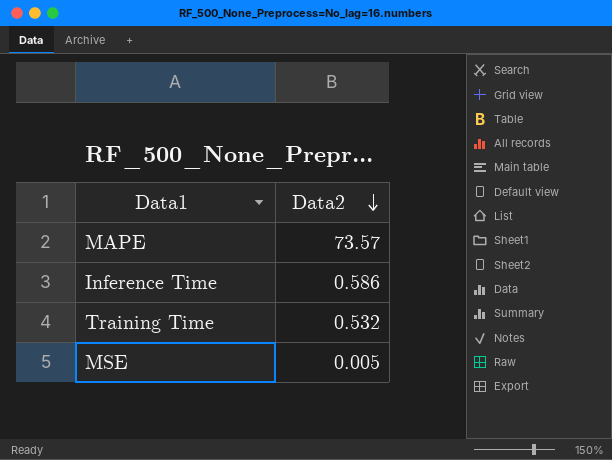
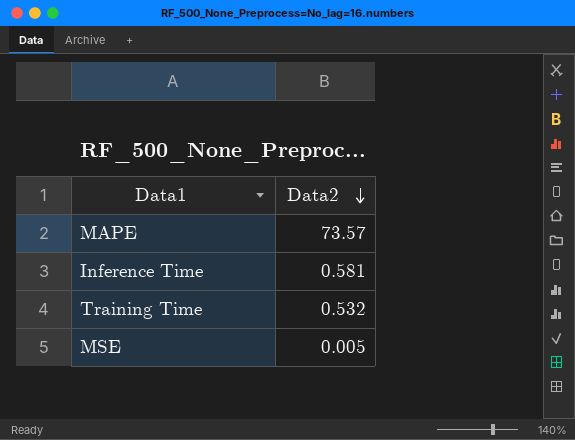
Inference Time | Data2: 0.586 -> 0.581

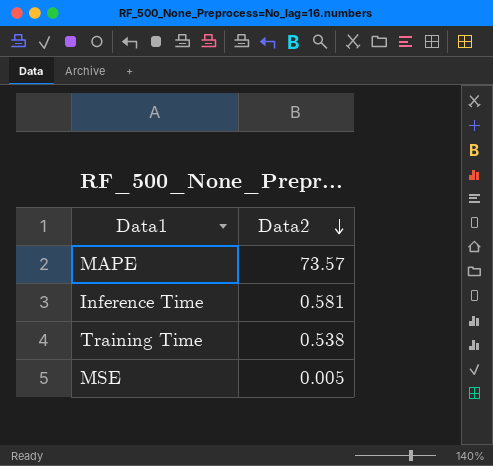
Training Time | Data2: 0.532 -> 0.538

